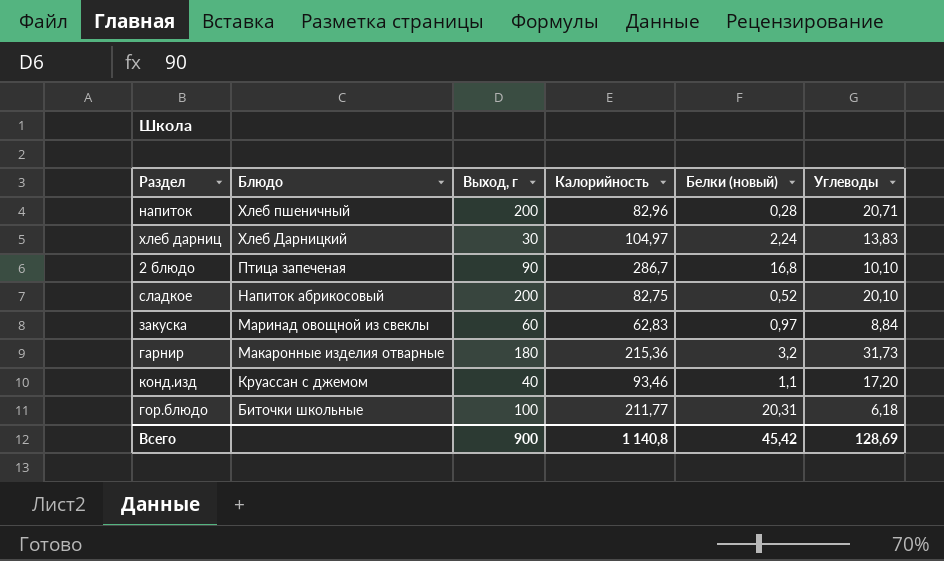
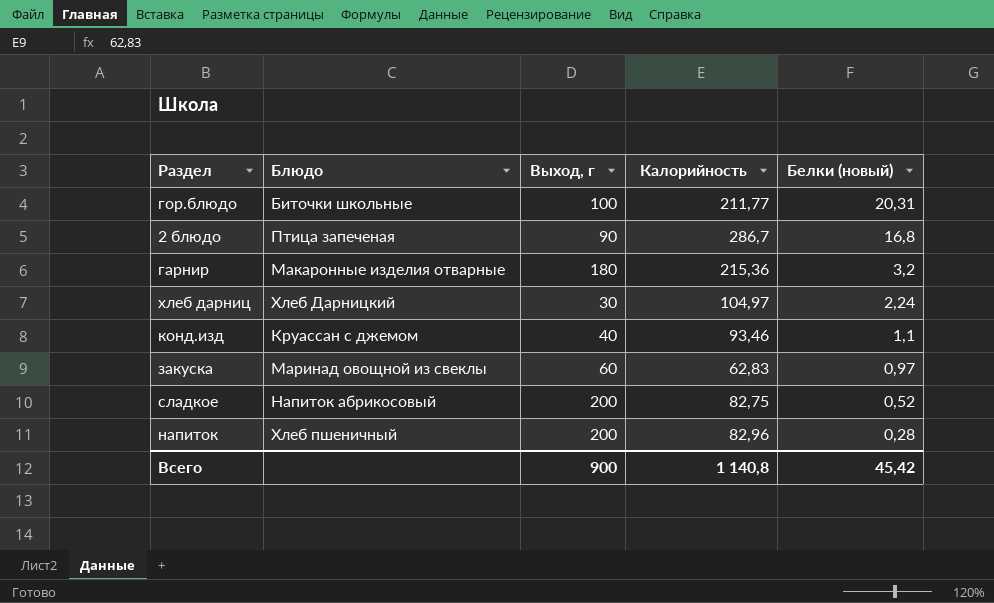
row order: Блюдо descending -> Белки (новый) descending
column Углеводы | position: 6 -> none

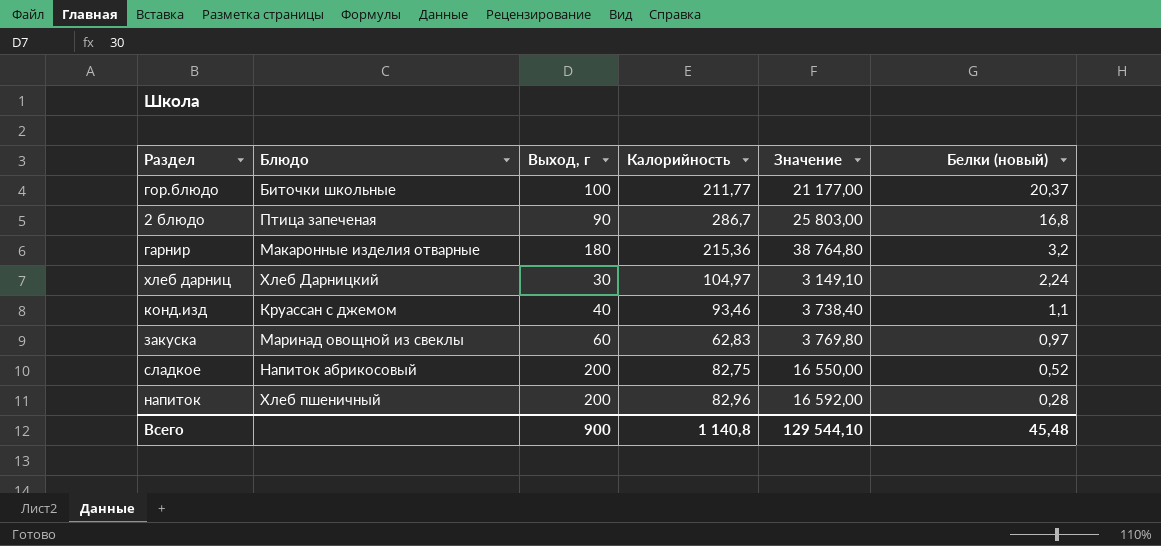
column Значение | formula: none -> [Выход, г] * [Калорийность]
гор.блюдо | Белки (новый): 20,31 -> 20,37
Всего | Белки (новый): 45,42 -> 45,48

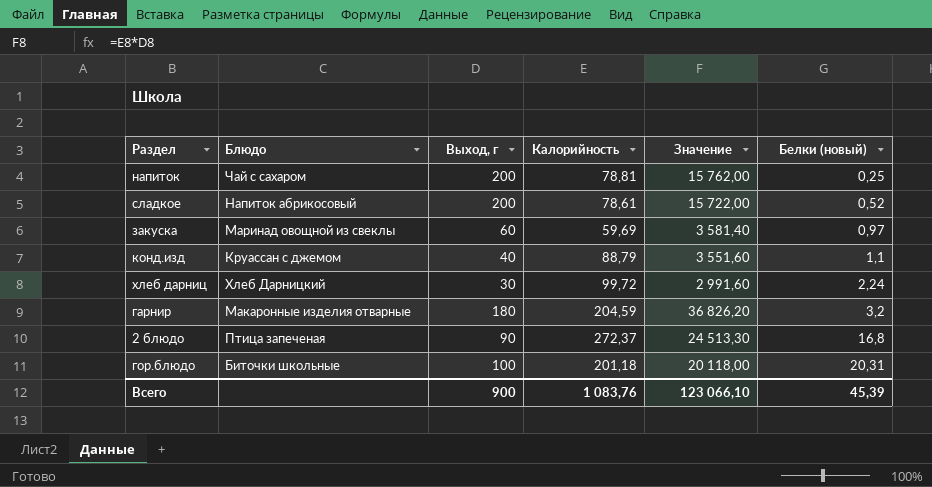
row order: Белки (новый) descending -> Белки (новый) ascending
напиток | Блюдо: Хлеб пшеничный -> Чай с сахаром
напиток | Калорийность: 82,96 -> 78,81
напиток | Значение: 16 592,00 -> 15 762,00
напиток | Белки (новый): 0,28 -> 0,25
сладкое | Калорийность: 82,75 -> 78,61
сладкое | Значение: 16 550,00 -> 15 722,00
закуска | Калорийность: 62,83 -> 59,69
закуска | Значение: 3 769,80 -> 3 581,40
конд.изд | Калорийность: 93,46 -> 88,79
конд.изд | Значение: 3 738,40 -> 3 551,60
хлеб дарниц | Калорийность: 104,97 -> 99,72
хлеб дарниц | Значение: 3 149,10 -> 2 991,60
гарнир | Калорийность: 215,36 -> 204,59
гарнир | Значение: 38 764,80 -> 36 826,20
2 блюдо | Калорийность: 286,7 -> 272,37
2 блюдо | Значение: 25 803,00 -> 24 513,30
гор.блюдо | Калорийность: 211,77 -> 201,18
гор.блюдо | Значение: 21 177,00 -> 20 118,00
гор.блюдо | Белки (новый): 20,37 -> 20,31
Всего | Калорийность: 1 140,8 -> 1 083,76
Всего | Значение: 129 544,10 -> 123 066,10
Всего | Белки (новый): 45,48 -> 45,39

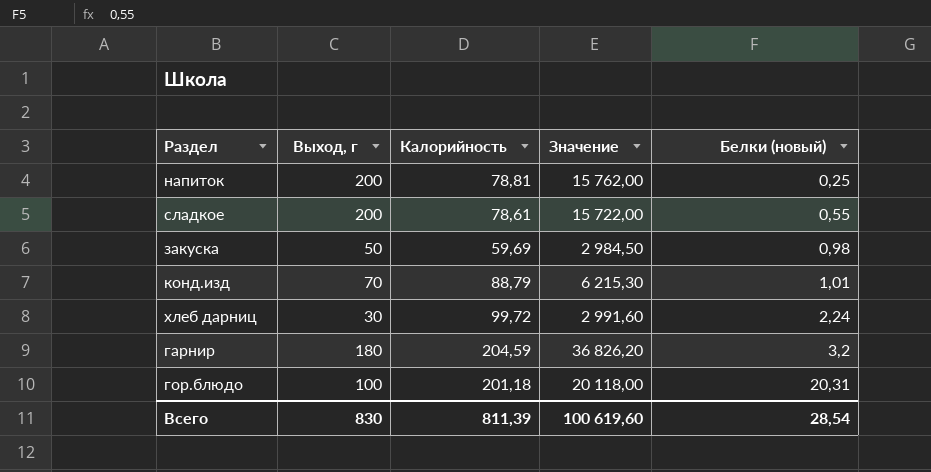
column Блюдо | position: 2 -> none
row 2 блюдо: Птица запеченая | 90 | 272,37 | 24 513,30 | 16,8 -> none
сладкое | Белки (новый): 0,52 -> 0,55
закуска | Выход, г: 60 -> 50
закуска | Значение: 3 581,40 -> 2 984,50
закуска | Белки (новый): 0,97 -> 0,98
конд.изд | Выход, г: 40 -> 70
конд.изд | Значение: 3 551,60 -> 6 215,30
конд.изд | Белки (новый): 1,1 -> 1,01
Всего | Выход, г: 900 -> 830
Всего | Калорийность: 1 083,76 -> 811,39
Всего | Значение: 123 066,10 -> 100 619,60
Всего | Белки (новый): 45,39 -> 28,54

